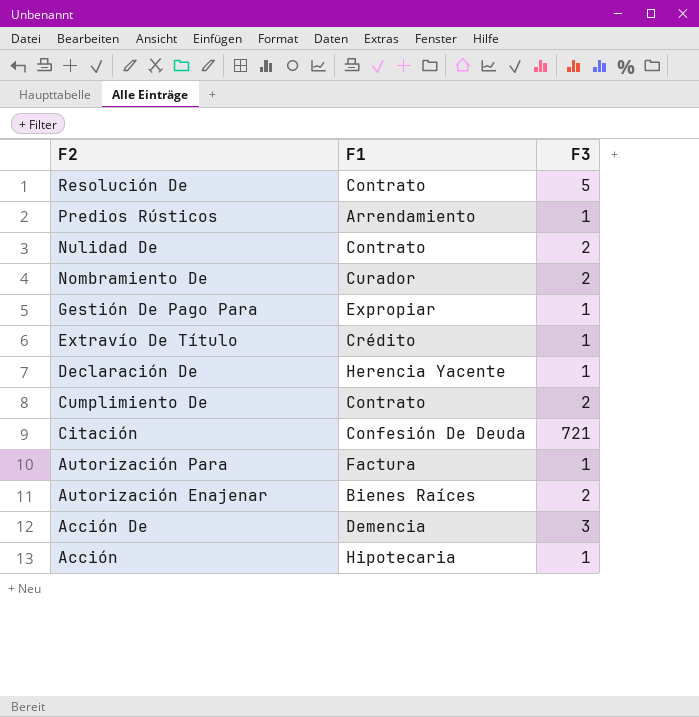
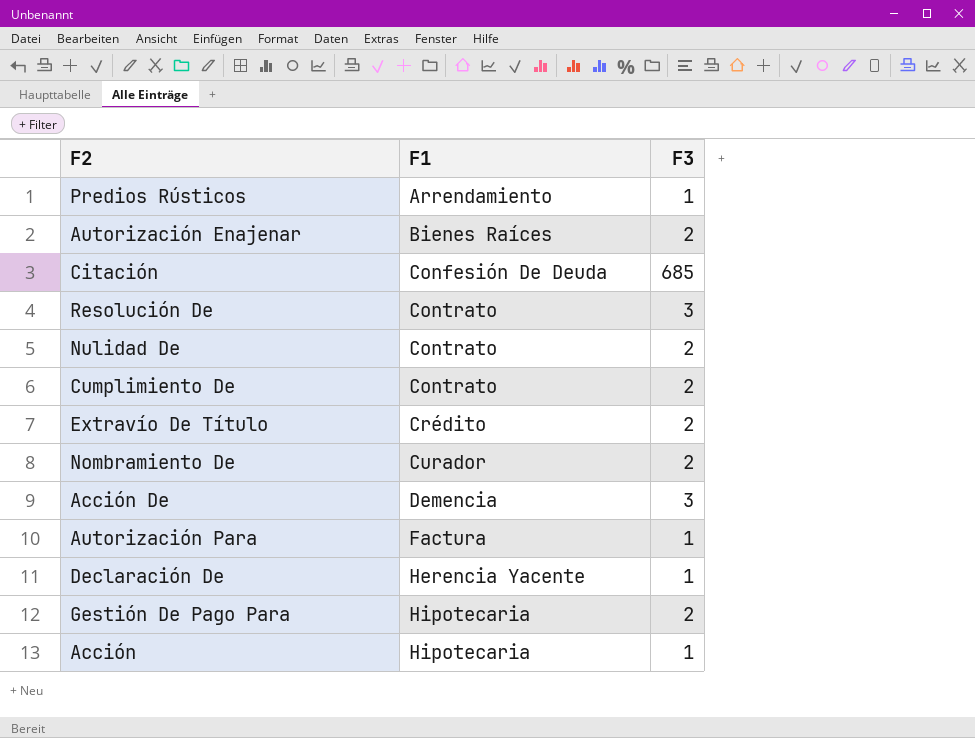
row order: F2 descending -> F1 ascending
Citación | F3: 721 -> 685
Resolución De | F3: 5 -> 3
Extravío De Título | F3: 1 -> 2
Gestión De Pago Para | F1: Expropiar -> Hipotecaria
Gestión De Pago Para | F3: 1 -> 2

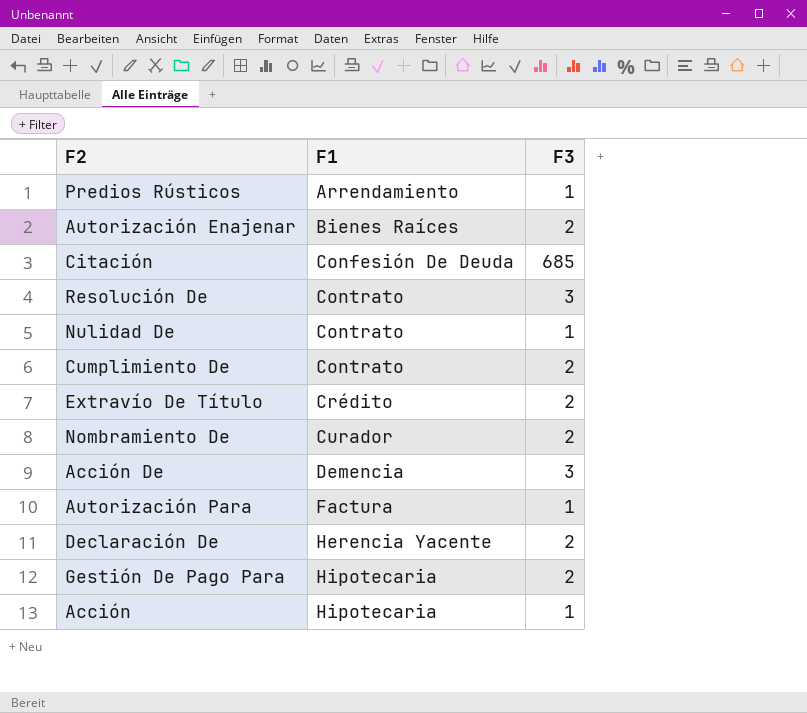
Nulidad De | F3: 2 -> 1
Declaración De | F3: 1 -> 2

